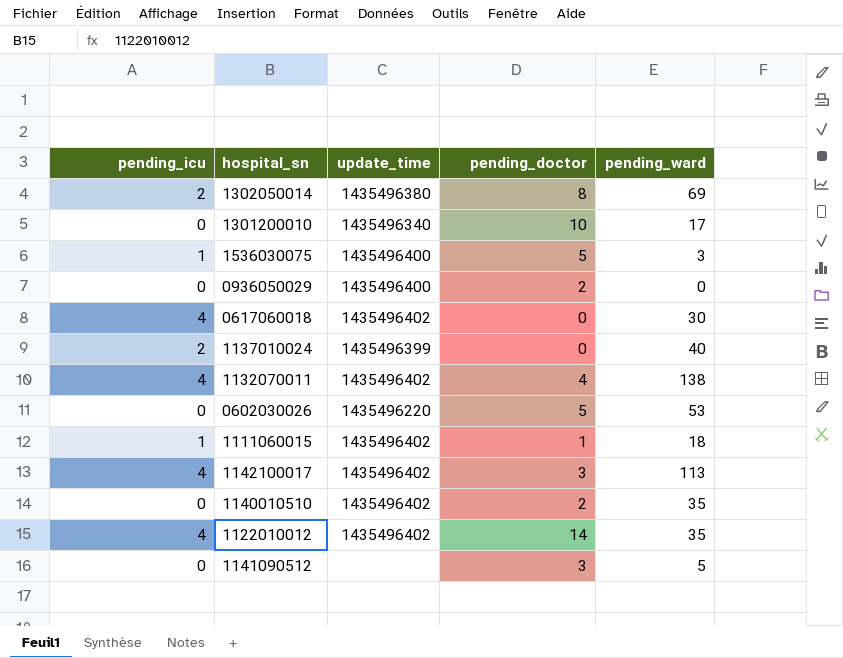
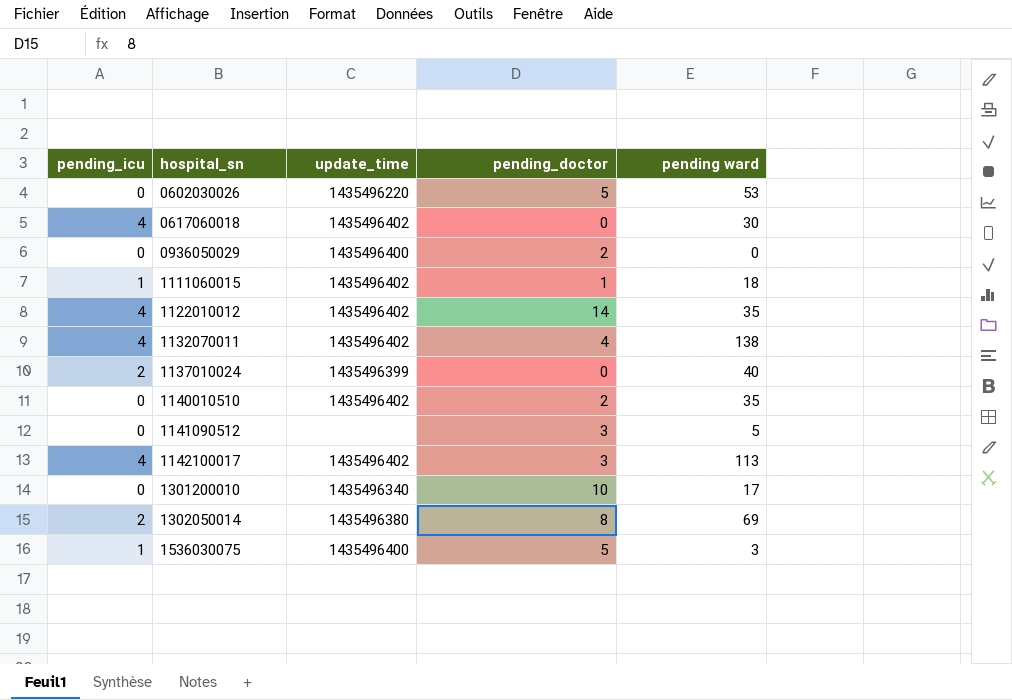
row order: none -> hospital_sn ascending
column name: pending_ward -> pending ward

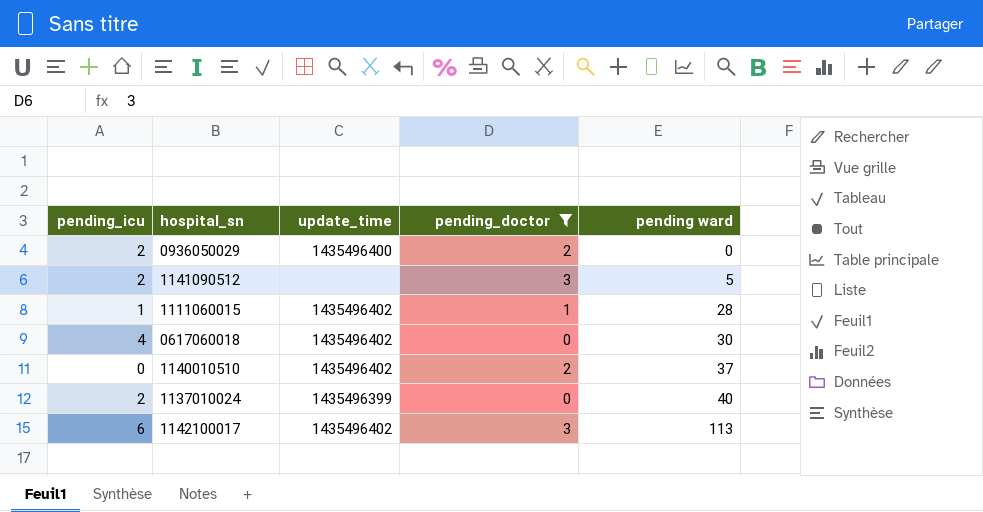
filter: none -> pending_doctor <= 3
row order: hospital_sn ascending -> pending ward ascending
0936050029 | pending_icu: 0 -> 2
1141090512 | pending_icu: 0 -> 2
1111060015 | pending ward: 18 -> 28
1140010510 | pending ward: 35 -> 37
1142100017 | pending_icu: 4 -> 6

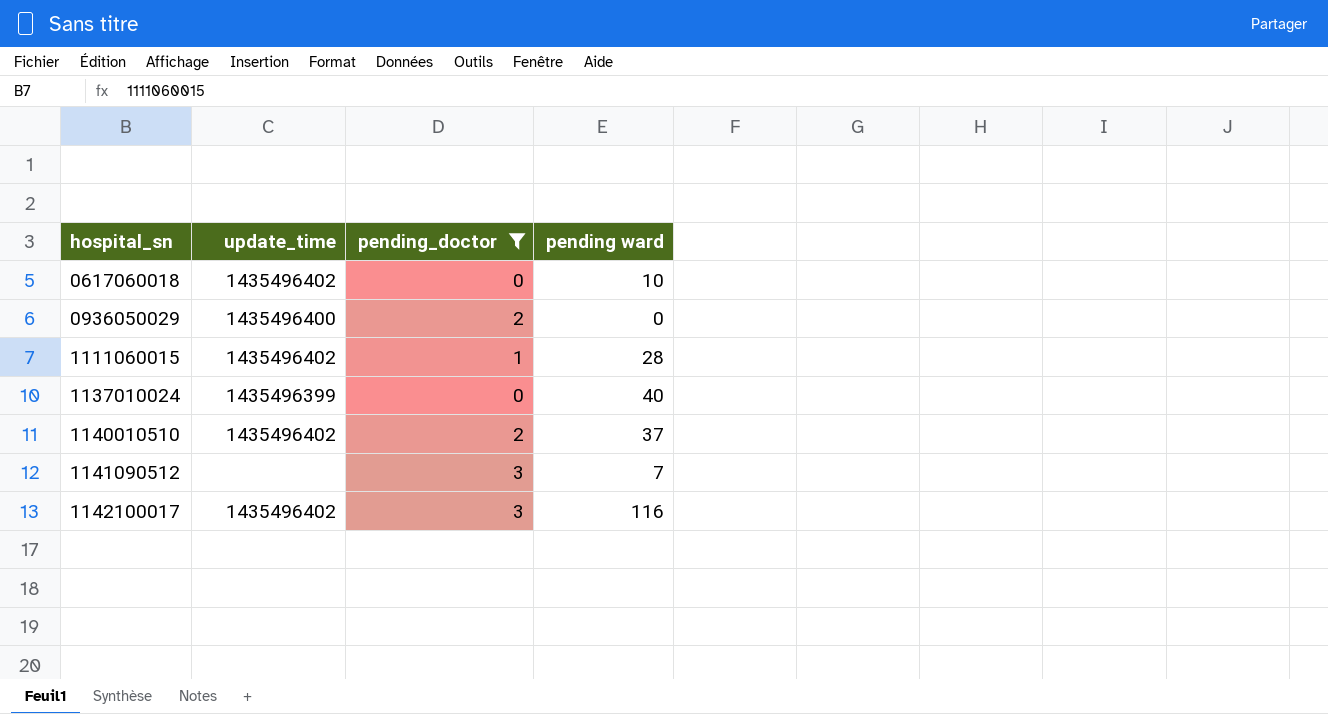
row order: pending ward ascending -> hospital_sn ascending
column pending_icu | position: 1 -> none
0617060018 | pending ward: 30 -> 10
1141090512 | pending ward: 5 -> 7
1142100017 | pending ward: 113 -> 116

